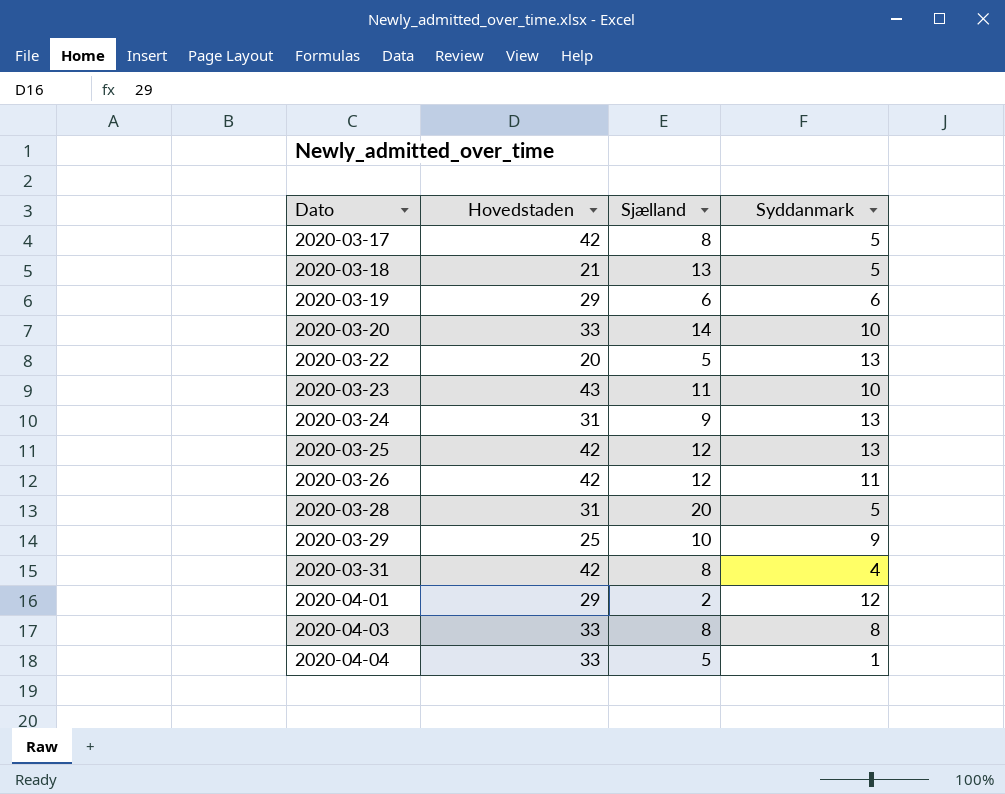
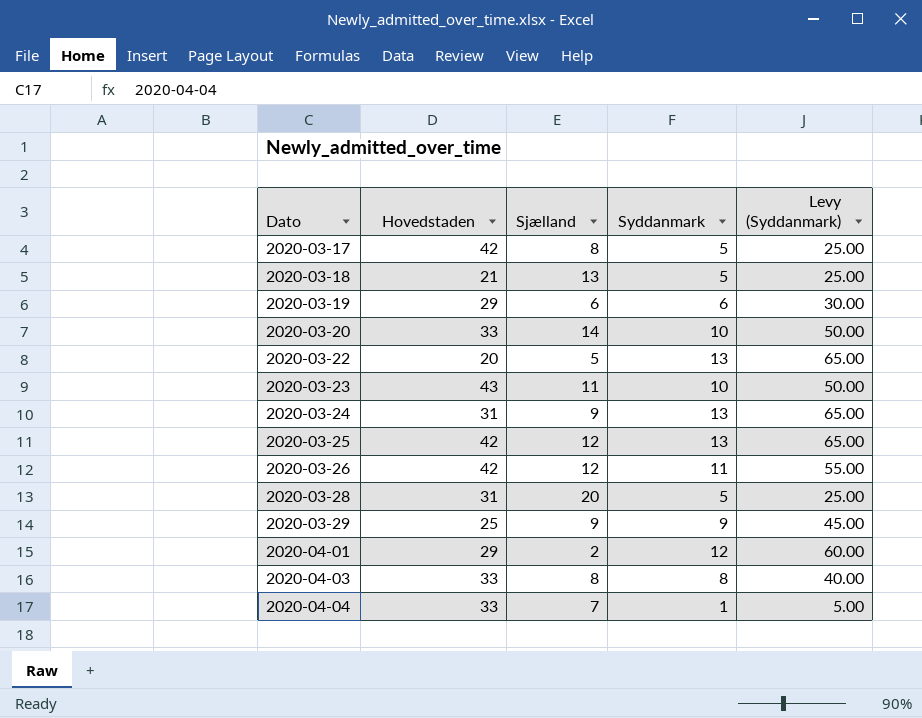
column Levy (Syddanmark) | formula: none -> [Syddanmark] * 5
row 2020-03-31: 42 | 8 | 4 -> none
2020-03-29 | Sjælland: 10 -> 9
2020-04-04 | Sjælland: 5 -> 7

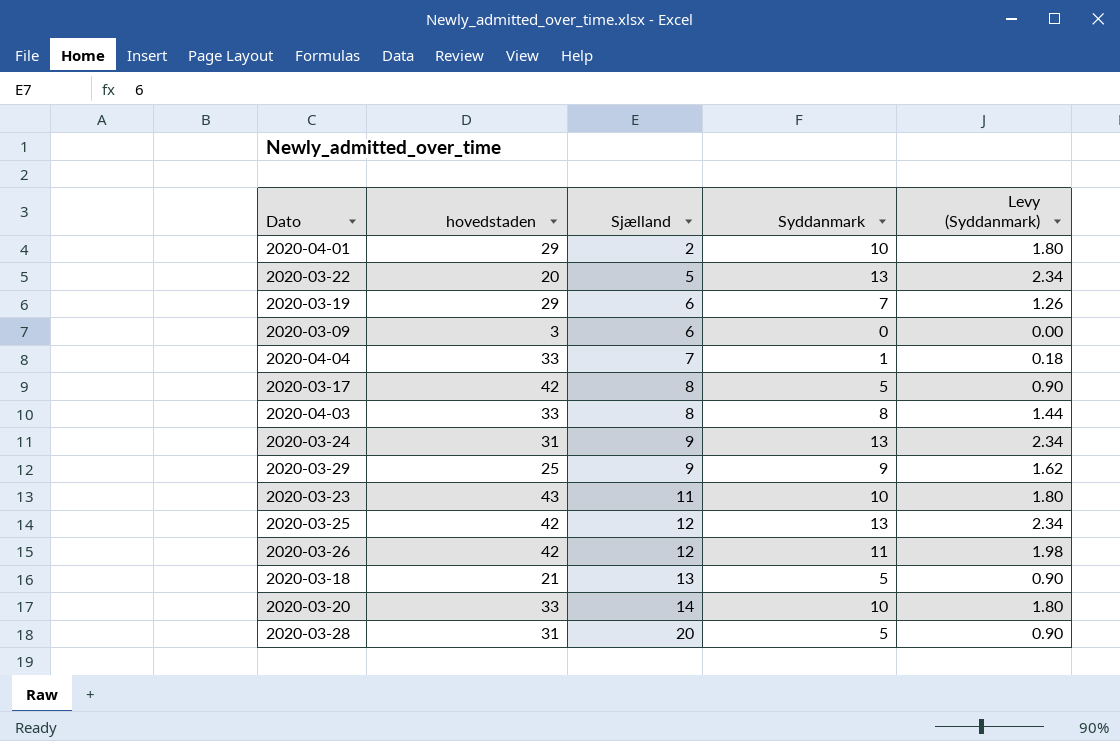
row order: Dato ascending -> Sjælland ascending
column name: Hovedstaden -> hovedstaden
column Levy (Syddanmark) | formula: [Syddanmark] * 5 -> [Syddanmark] * 0.18
2020-04-01 | Syddanmark: 12 -> 10
2020-03-19 | Syddanmark: 6 -> 7
row 2020-03-09: none -> 3 | 6 | 0 | 0.00

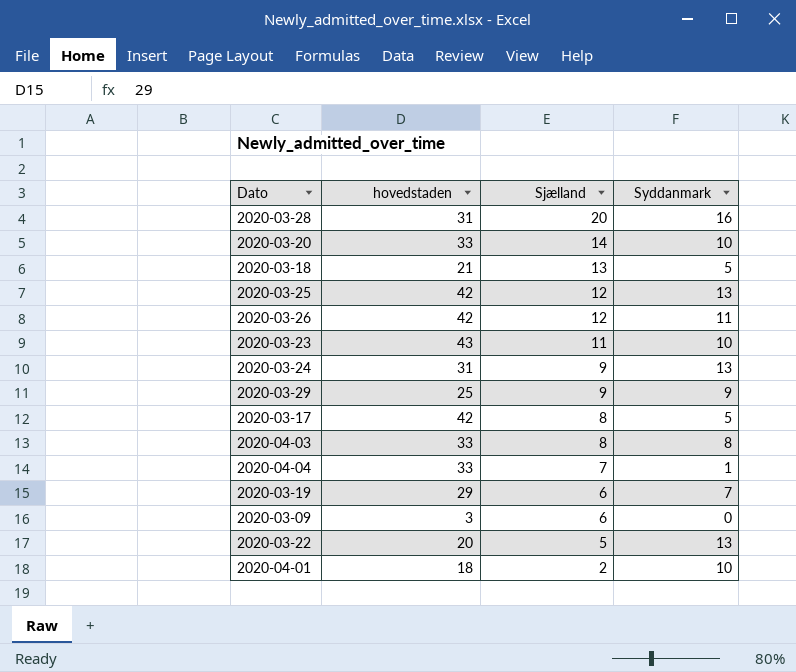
row order: Sjælland ascending -> Sjælland descending
column Levy (Syddanmark) | formula: [Syddanmark] * 0.18 -> none
2020-03-28 | Syddanmark: 5 -> 16
2020-04-01 | hovedstaden: 29 -> 18

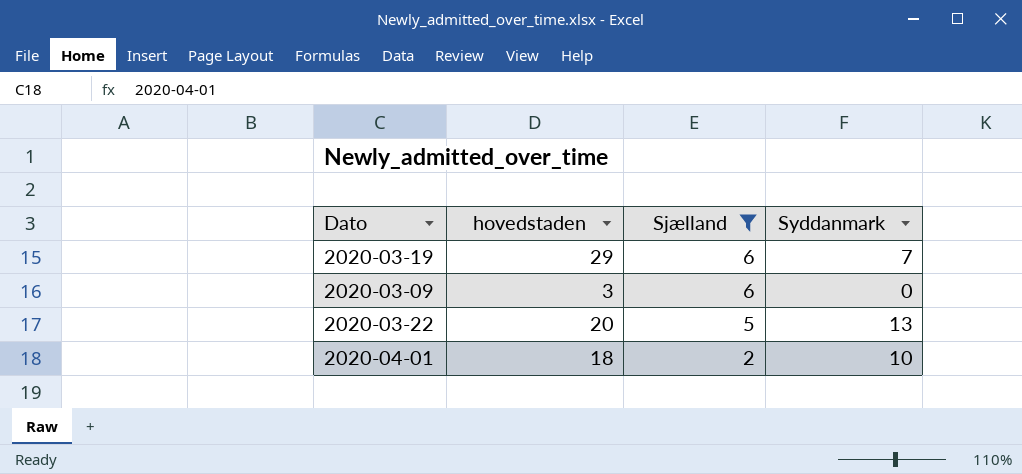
filter: none -> Sjælland <= 6

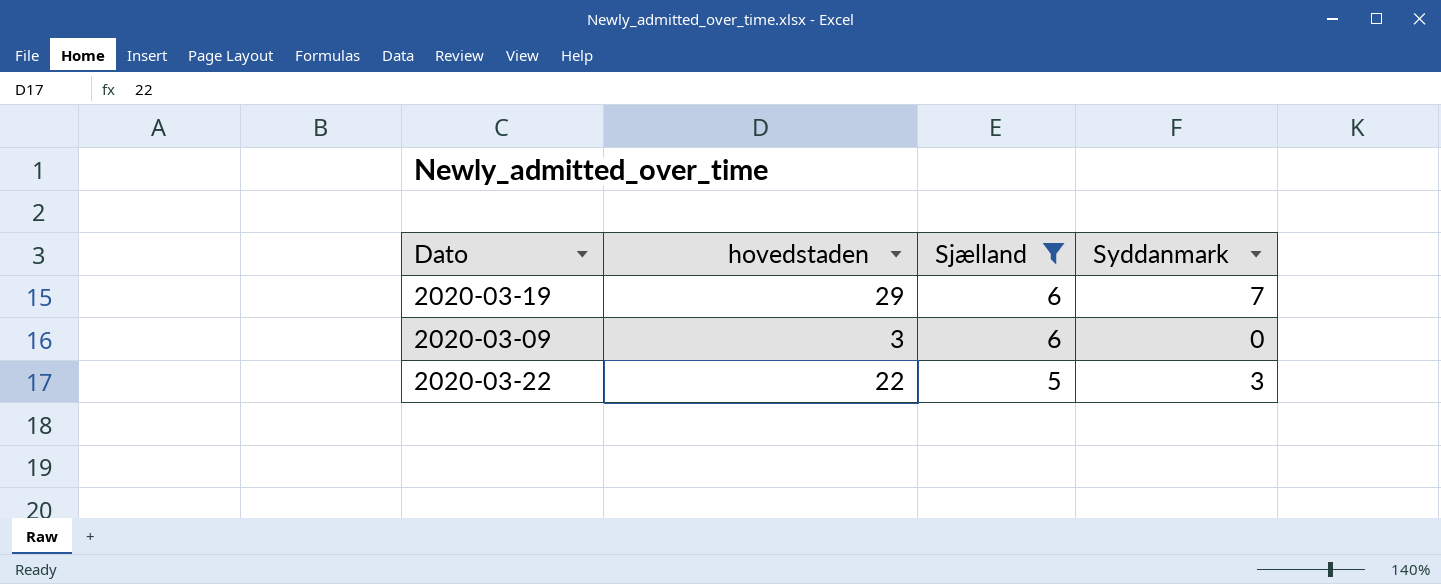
row 2020-04-01: 18 | 2 | 10 -> none
2020-03-22 | hovedstaden: 20 -> 22
2020-03-22 | Syddanmark: 13 -> 3

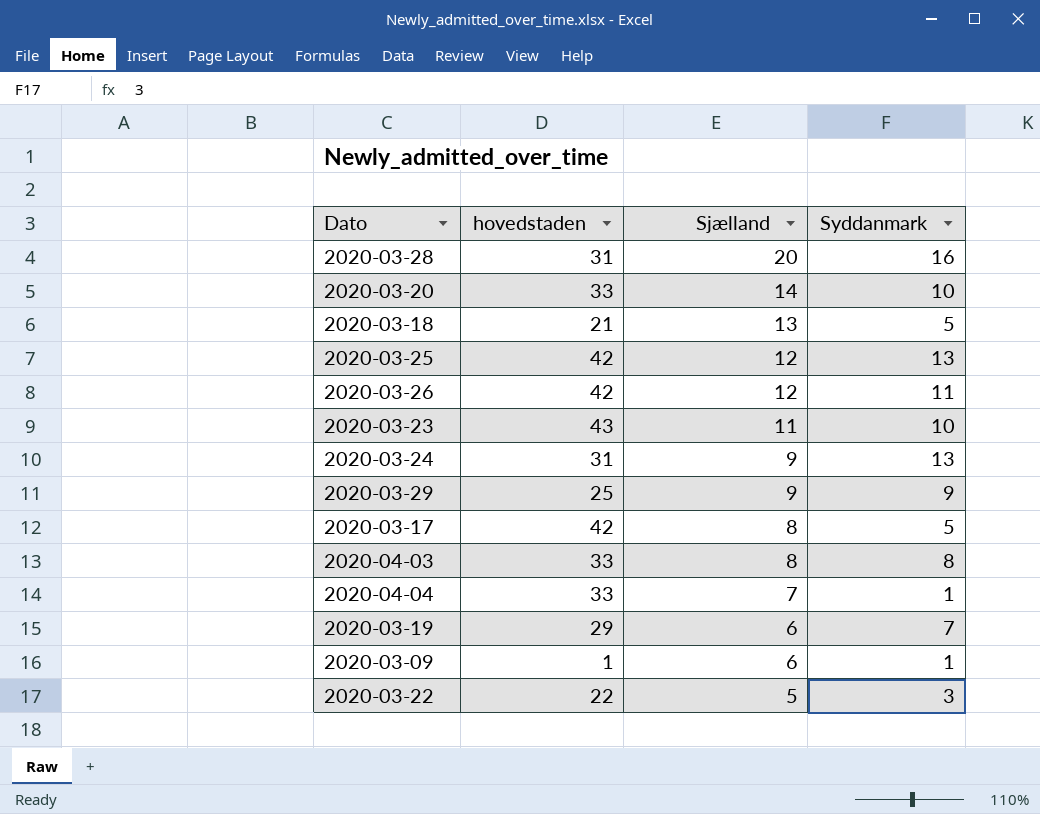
filter: Sjælland <= 6 -> none
2020-03-09 | hovedstaden: 3 -> 1
2020-03-09 | Syddanmark: 0 -> 1

